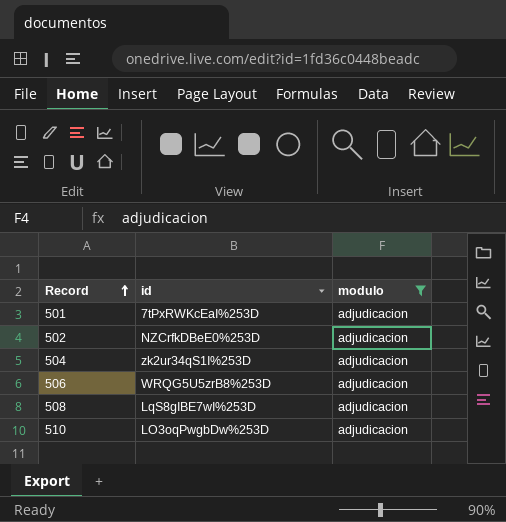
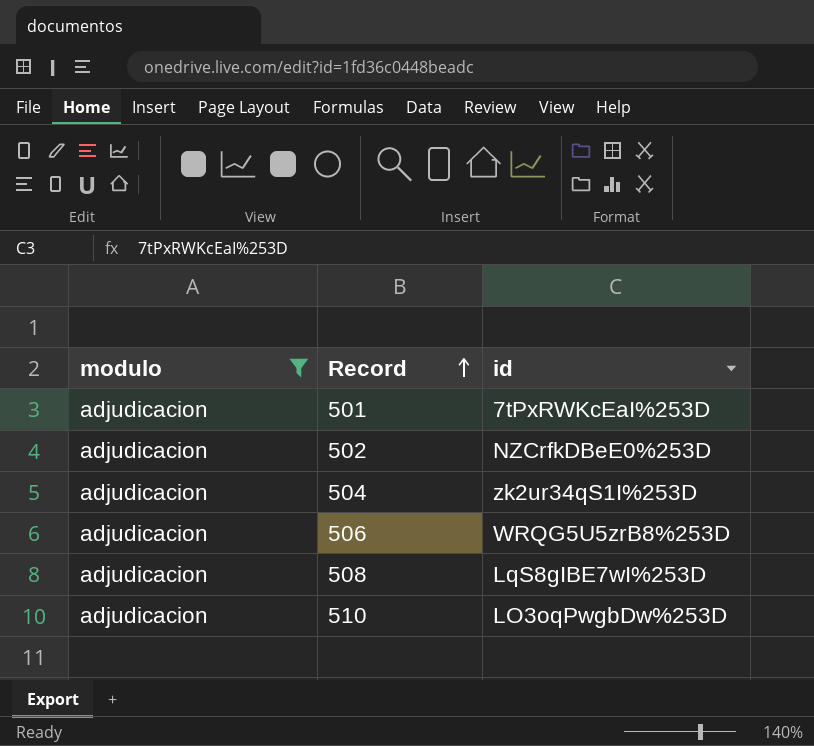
column modulo | position: 3 -> 1

